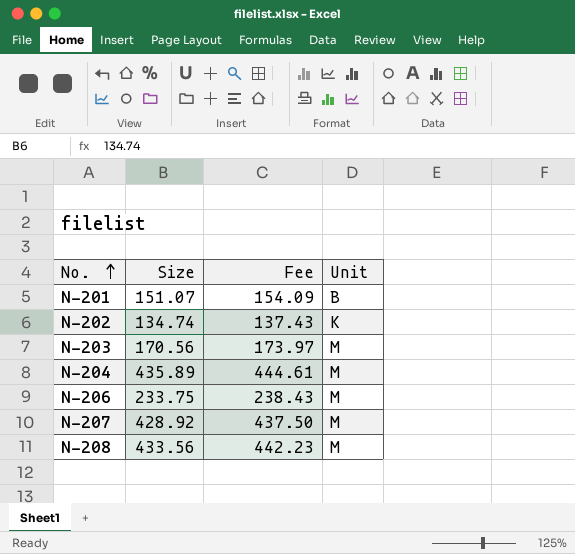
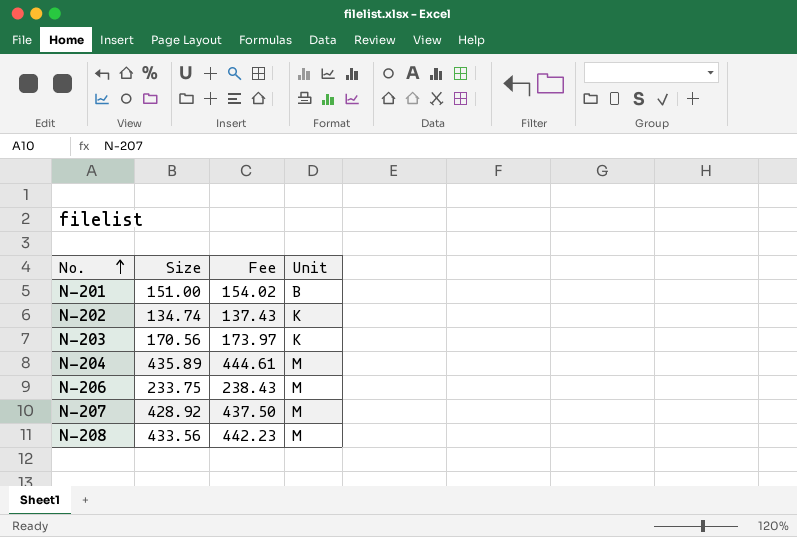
N-201 | Size: 151.07 -> 151.00
N-201 | Fee: 154.09 -> 154.02
N-203 | Unit: M -> K

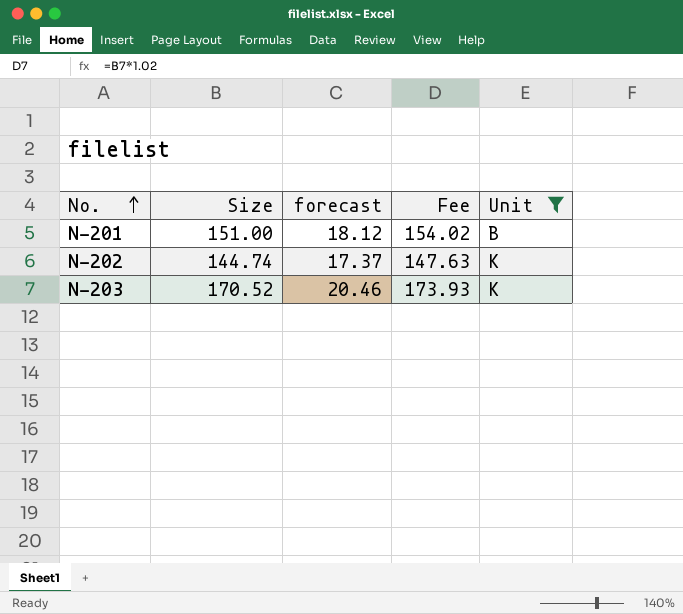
filter: none -> Unit != M
column forecast | formula: none -> [Size] * 0.12
N-202 | Size: 134.74 -> 144.74
N-202 | Fee: 137.43 -> 147.63
N-203 | Size: 170.56 -> 170.52
N-203 | Fee: 173.97 -> 173.93

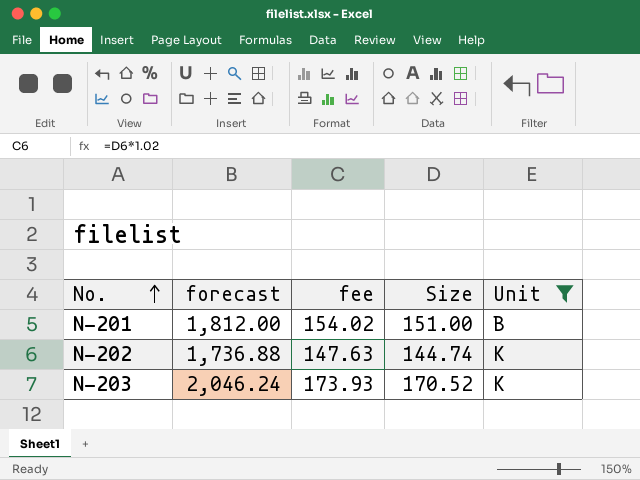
column forecast | formula: [Size] * 0.12 -> [Size] * 12
column name: Fee -> fee
column Size | position: 2 -> 4

